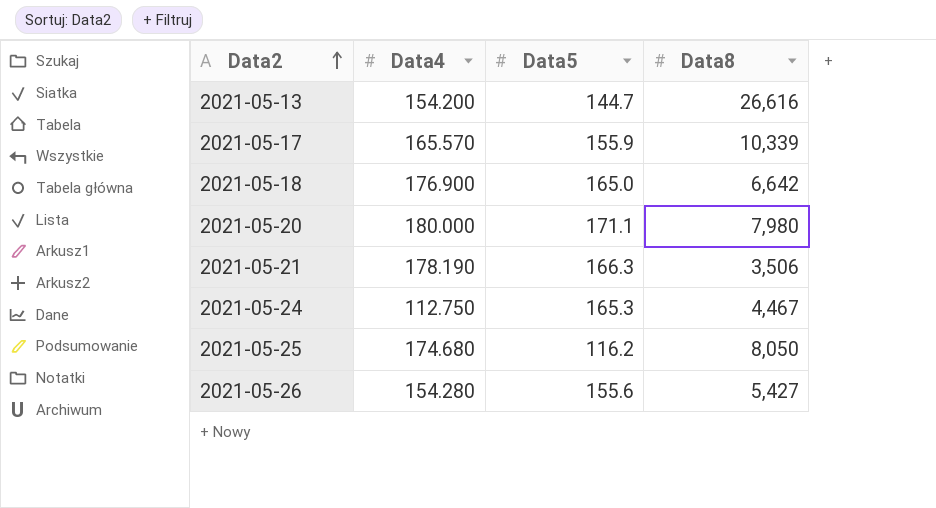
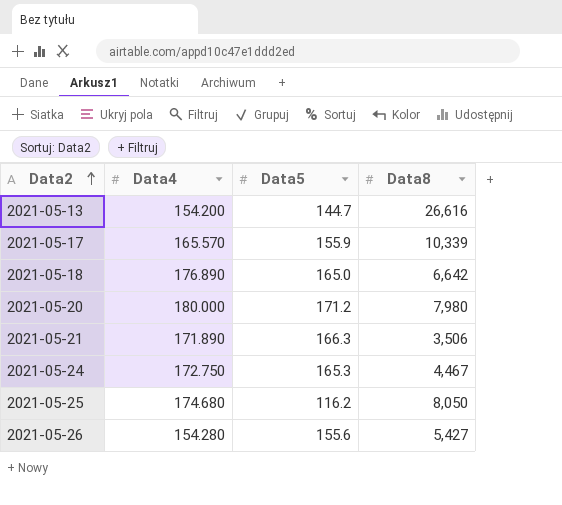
2021-05-18 | Data4: 176.900 -> 176.890
2021-05-20 | Data5: 171.1 -> 171.2
2021-05-21 | Data4: 178.190 -> 171.890
2021-05-24 | Data4: 112.750 -> 172.750

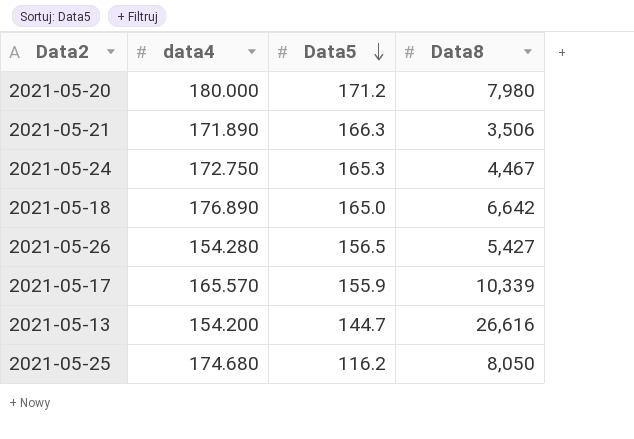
row order: Data2 ascending -> Data5 descending
column name: Data4 -> data4
2021-05-26 | Data5: 155.6 -> 156.5

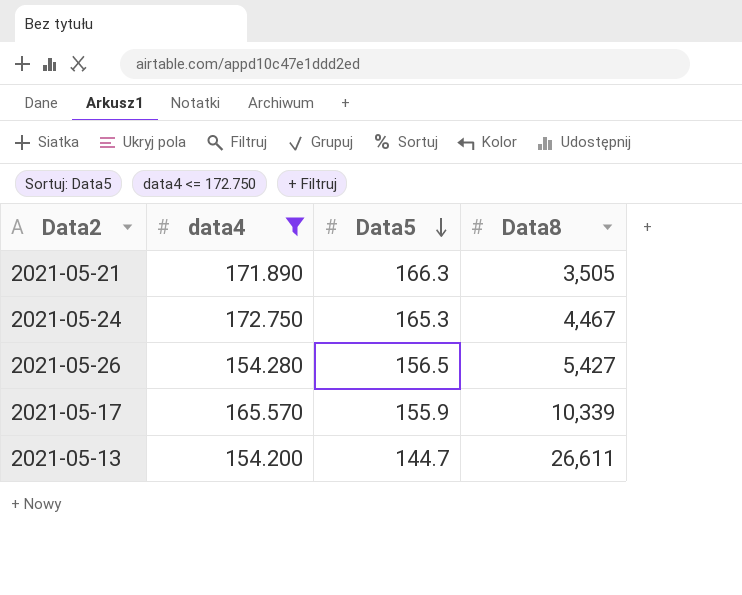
filter: none -> data4 <= 172.750
2021-05-21 | Data8: 3,506 -> 3,505
2021-05-13 | Data8: 26,616 -> 26,611

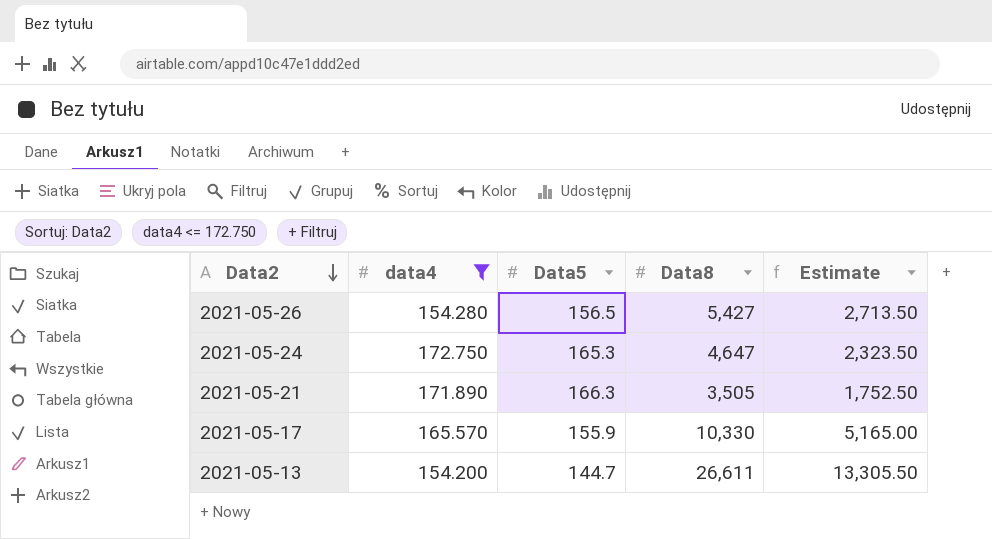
row order: Data5 descending -> Data2 descending
column Estimate | formula: none -> [Data8] * 0.5
2021-05-24 | Data8: 4,467 -> 4,647
2021-05-17 | Data8: 10,339 -> 10,330

